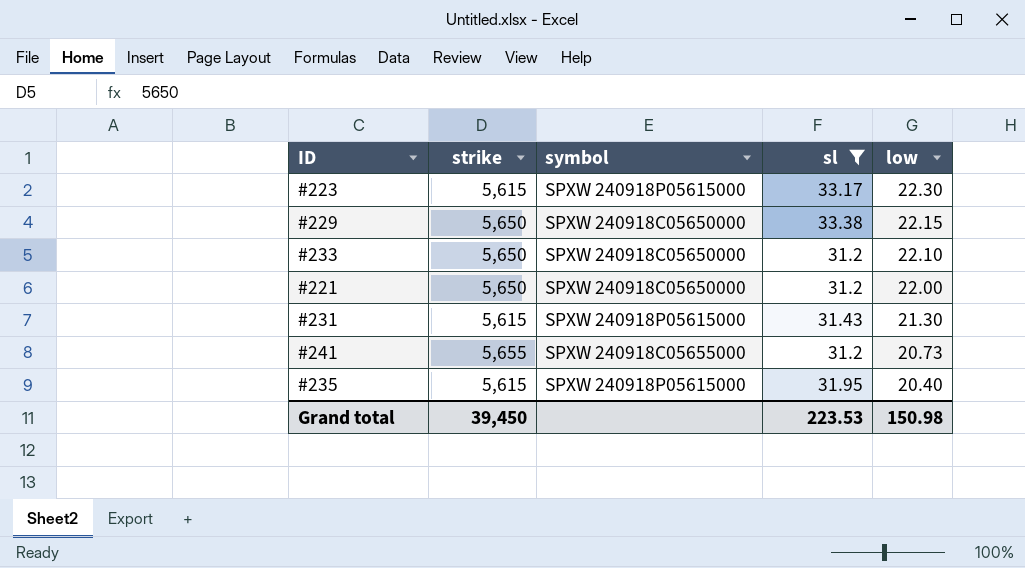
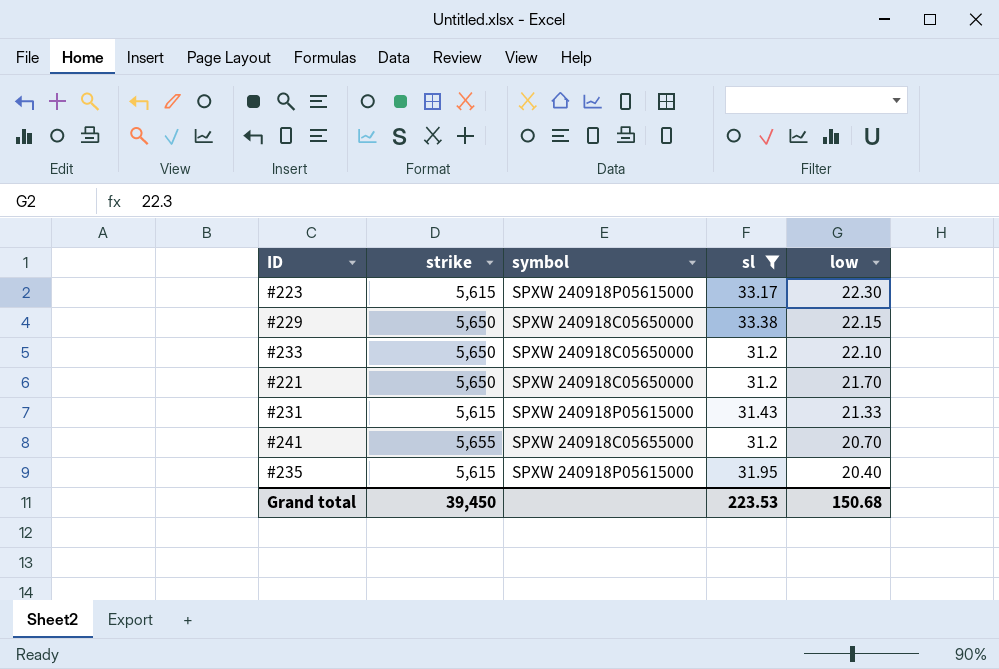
#221 | low: 22.00 -> 21.70
#231 | low: 21.30 -> 21.33
#241 | low: 20.73 -> 20.70
Grand total | low: 150.98 -> 150.68

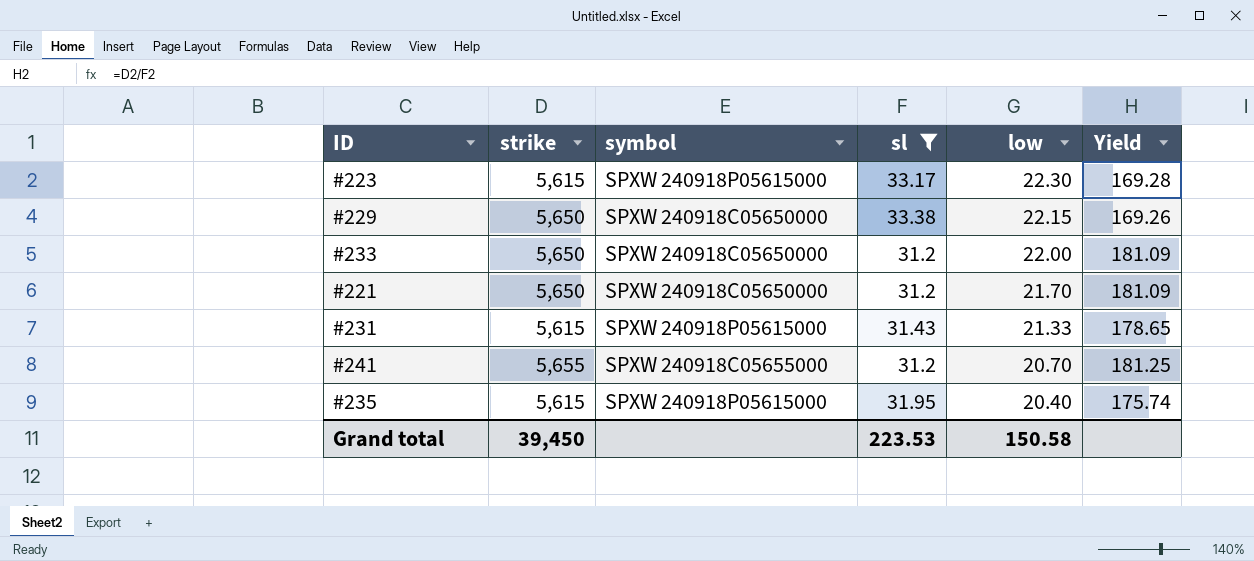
column Yield | formula: none -> [strike] / [sl]
#233 | low: 22.10 -> 22.00
Grand total | low: 150.68 -> 150.58

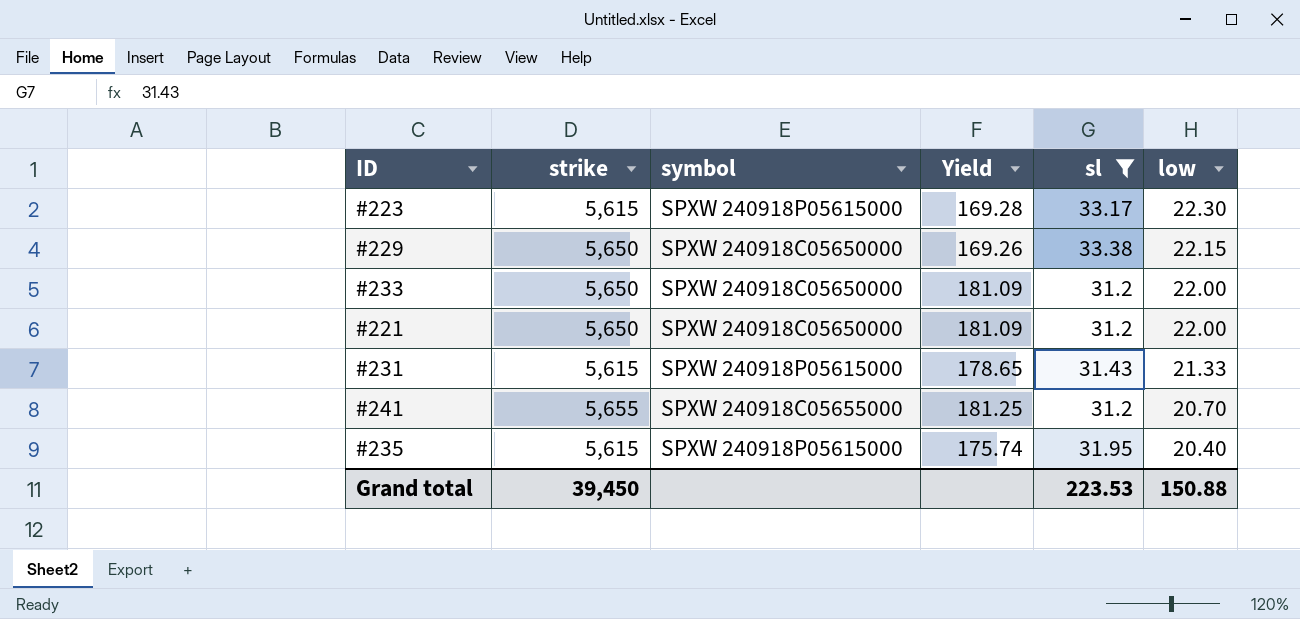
column Yield | position: 6 -> 4
#221 | low: 21.70 -> 22.00
Grand total | low: 150.58 -> 150.88

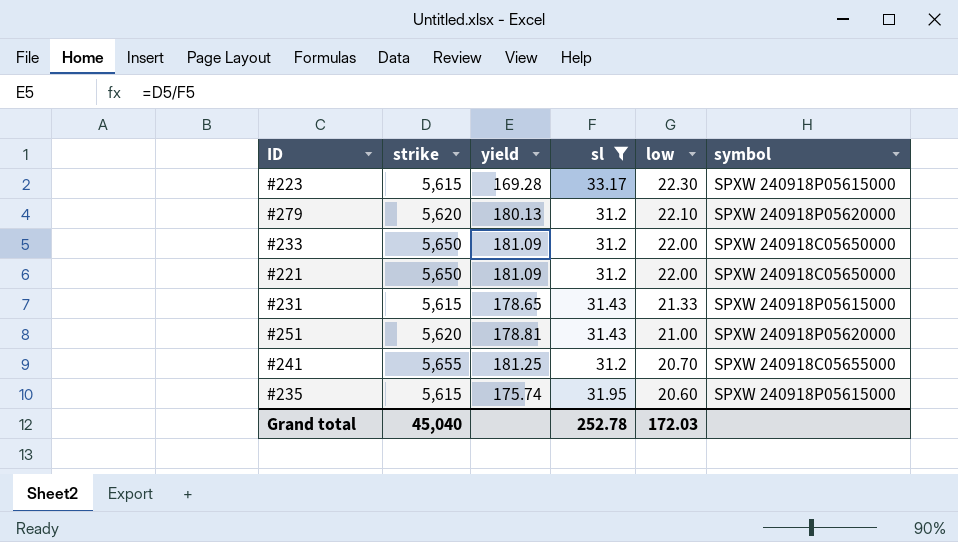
column name: Yield -> yield
column symbol | position: 3 -> 6
row #229: 5,650 | SPXW 240918C05650000 | 169.26 | 33.38 | 22.15 -> none
row #279: none -> 5,620 | 180.13 | 31.2 | 22.10 | SPXW 240918P05620000
row #251: none -> 5,620 | 178.81 | 31.43 | 21.00 | SPXW 240918P05620000
#235 | low: 20.40 -> 20.60
Grand total | strike: 39,450 -> 45,040
Grand total | sl: 223.53 -> 252.78
Grand total | low: 150.88 -> 172.03

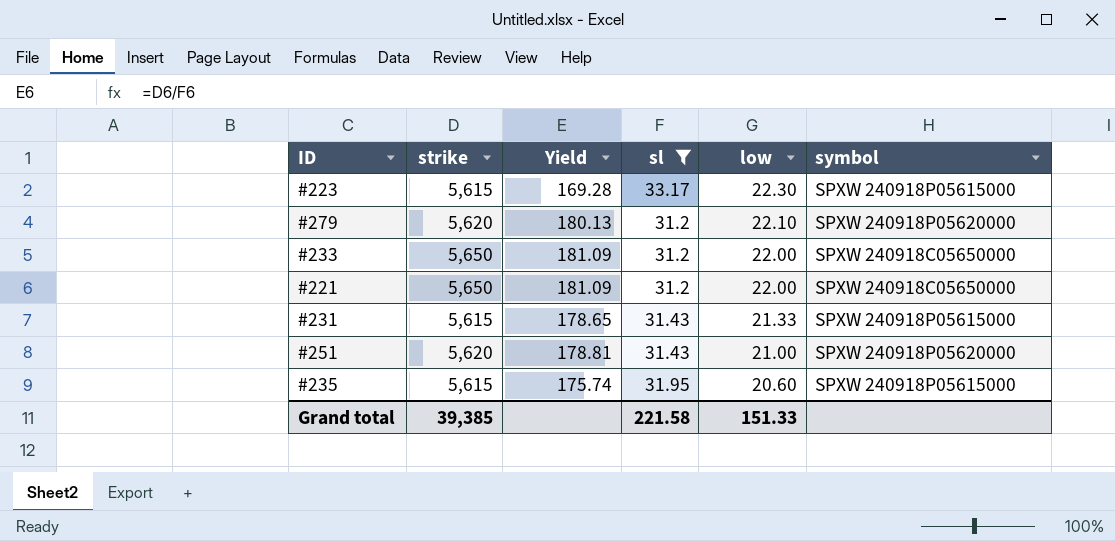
column name: yield -> Yield
row #241: 5,655 | 181.25 | 31.2 | 20.70 | SPXW 240918C05655000 -> none
Grand total | strike: 45,040 -> 39,385
Grand total | sl: 252.78 -> 221.58
Grand total | low: 172.03 -> 151.33

